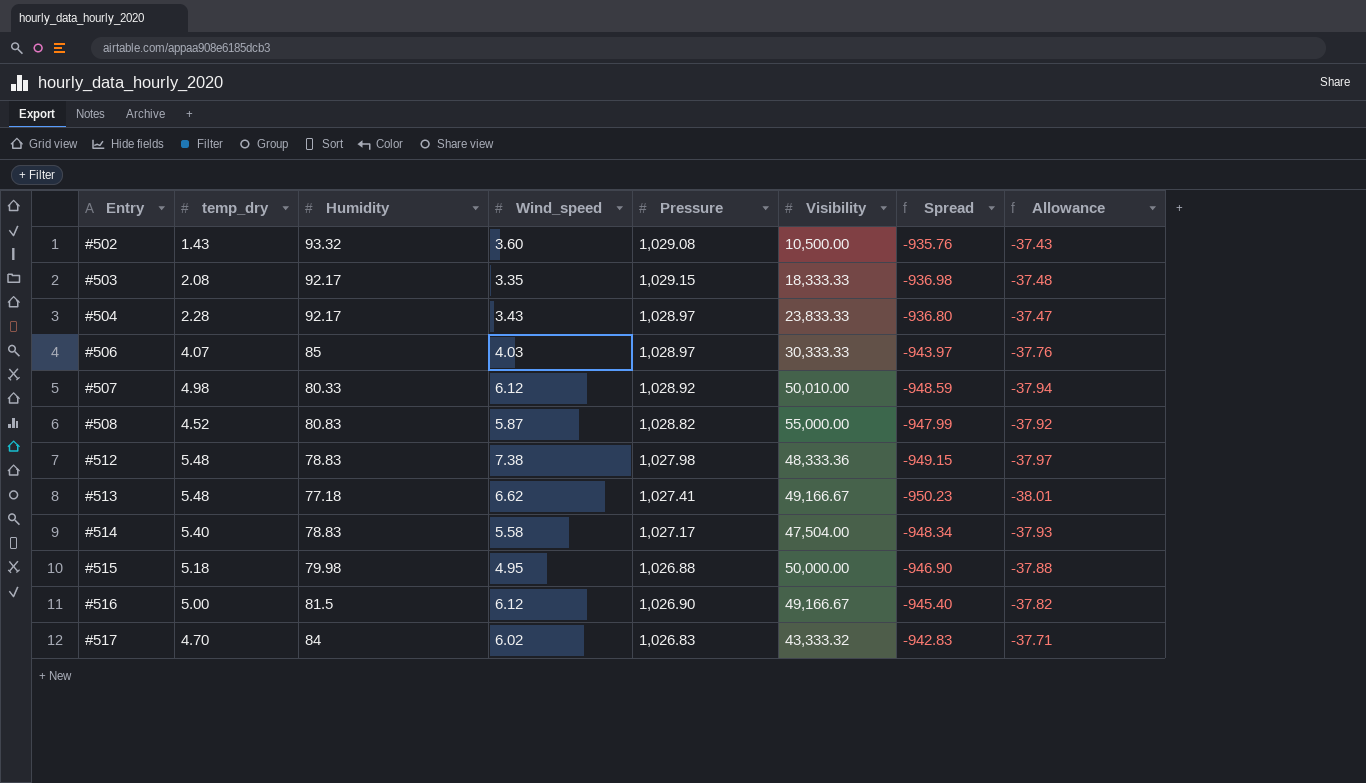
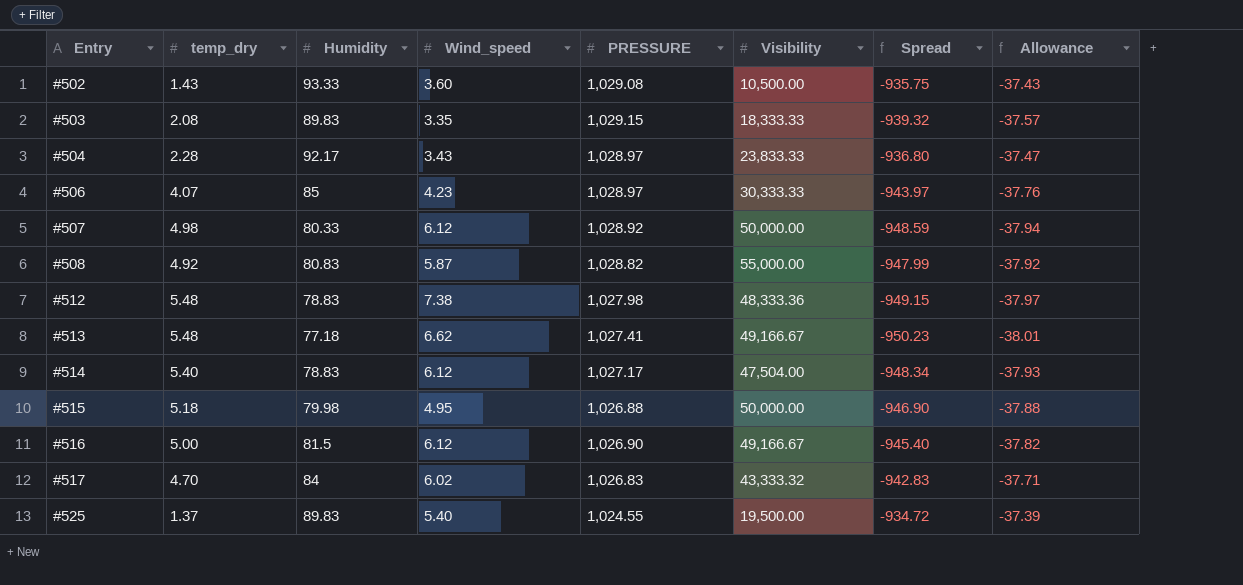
column name: Pressure -> PRESSURE
#502 | Humidity: 93.32 -> 93.33
#502 | Spread: -935.76 -> -935.75
#503 | Humidity: 92.17 -> 89.83
#503 | Spread: -936.98 -> -939.32
#503 | Allowance: -37.48 -> -37.57
#506 | Wind_speed: 4.03 -> 4.23
#507 | Visibility: 50,010.00 -> 50,000.00
#508 | temp_dry: 4.52 -> 4.92
#514 | Wind_speed: 5.58 -> 6.12
row #525: none -> 1.37 | 89.83 | 5.40 | 1,024.55 | 19,500.00 | -934.72 | -37.39

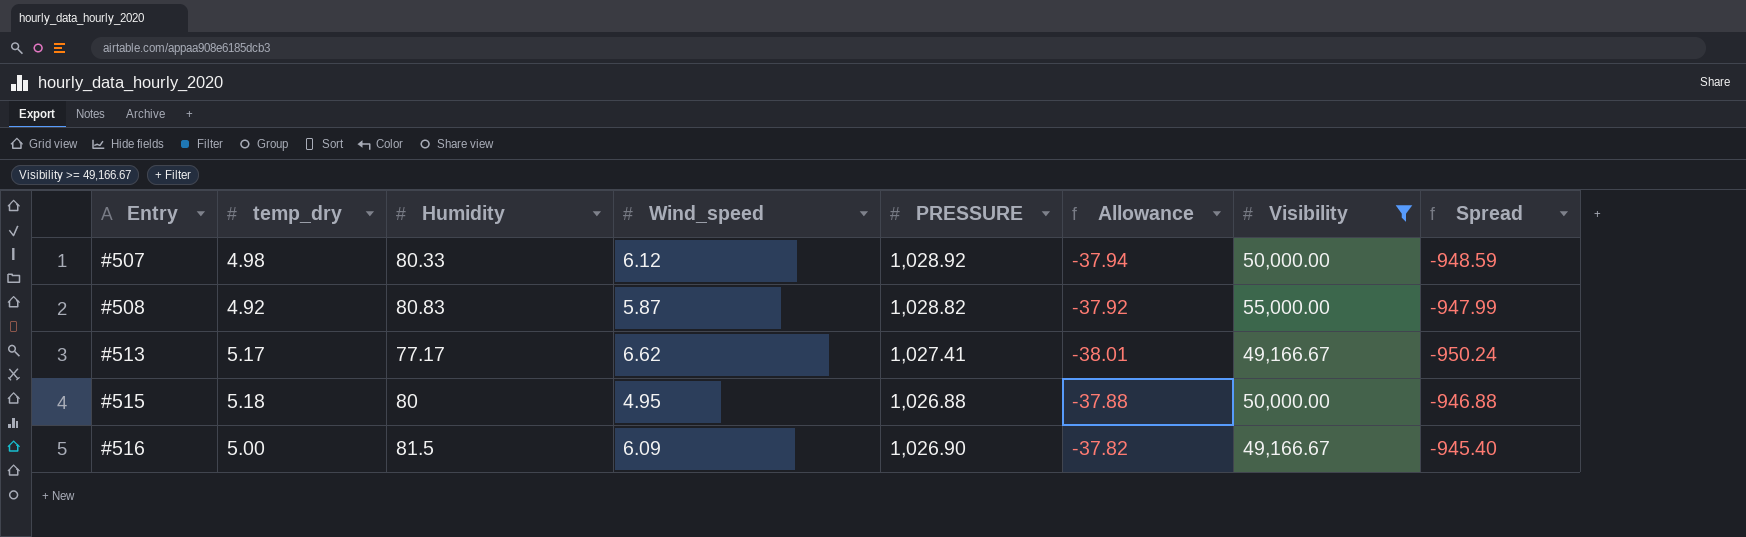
filter: none -> Visibility >= 49,166.67
column Allowance | position: 8 -> 6
#513 | temp_dry: 5.48 -> 5.17
#513 | Humidity: 77.18 -> 77.17
#513 | Spread: -950.23 -> -950.24
#515 | Humidity: 79.98 -> 80
#515 | Spread: -946.90 -> -946.88
#516 | Wind_speed: 6.12 -> 6.09

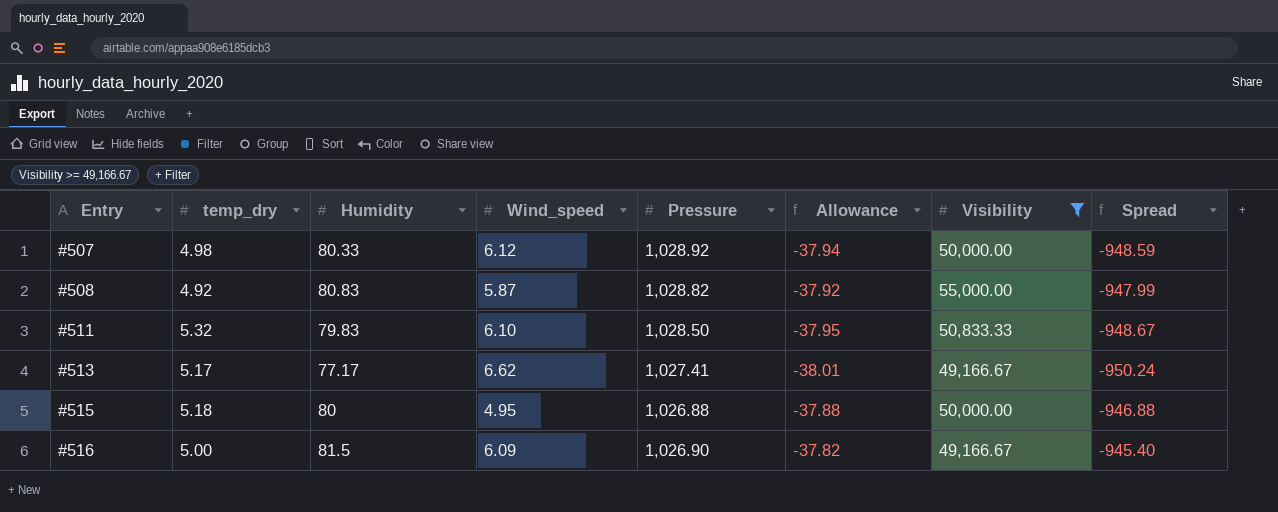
column name: PRESSURE -> Pressure
row #511: none -> 5.32 | 79.83 | 6.10 | 1,028.50 | -37.95 | 50,833.33 | -948.67

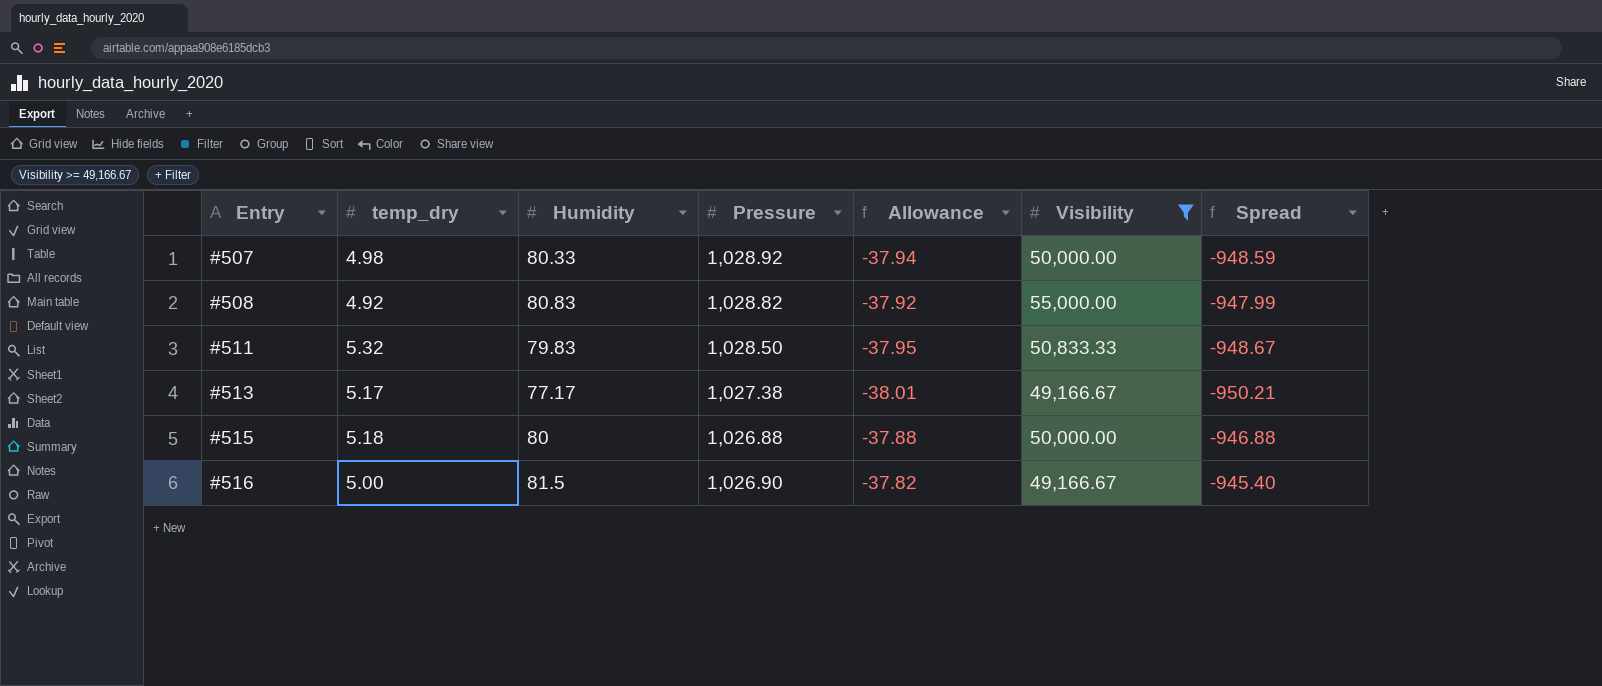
column Wind_speed | position: 4 -> none
#513 | Pressure: 1,027.41 -> 1,027.38
#513 | Spread: -950.24 -> -950.21

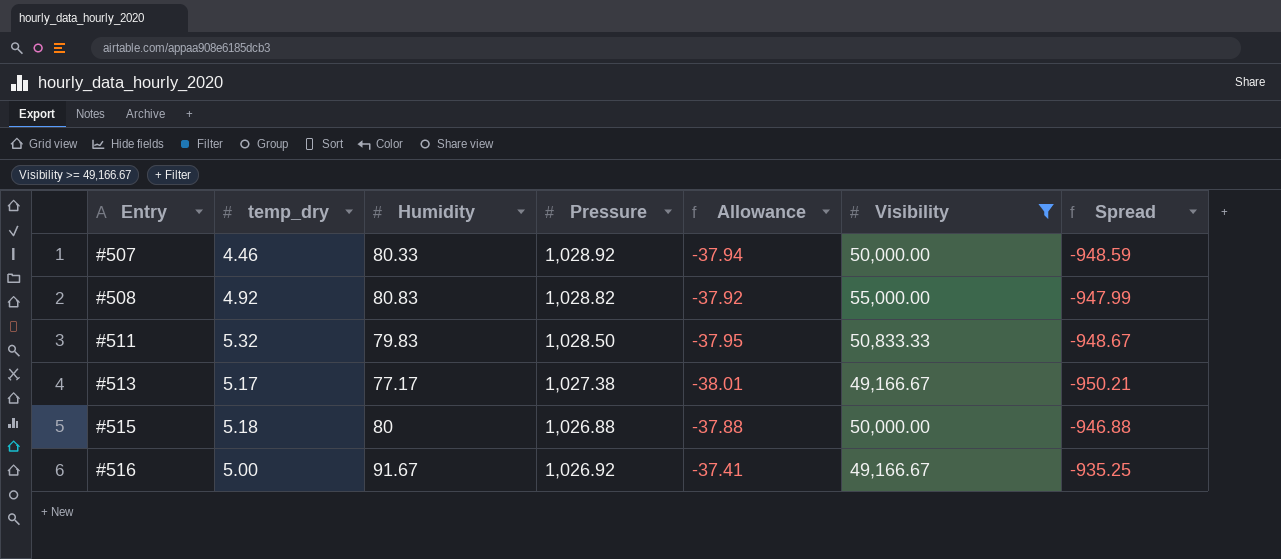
#507 | temp_dry: 4.98 -> 4.46
#516 | Humidity: 81.5 -> 91.67
#516 | Pressure: 1,026.90 -> 1,026.92
#516 | Allowance: -37.82 -> -37.41
#516 | Spread: -945.40 -> -935.25

